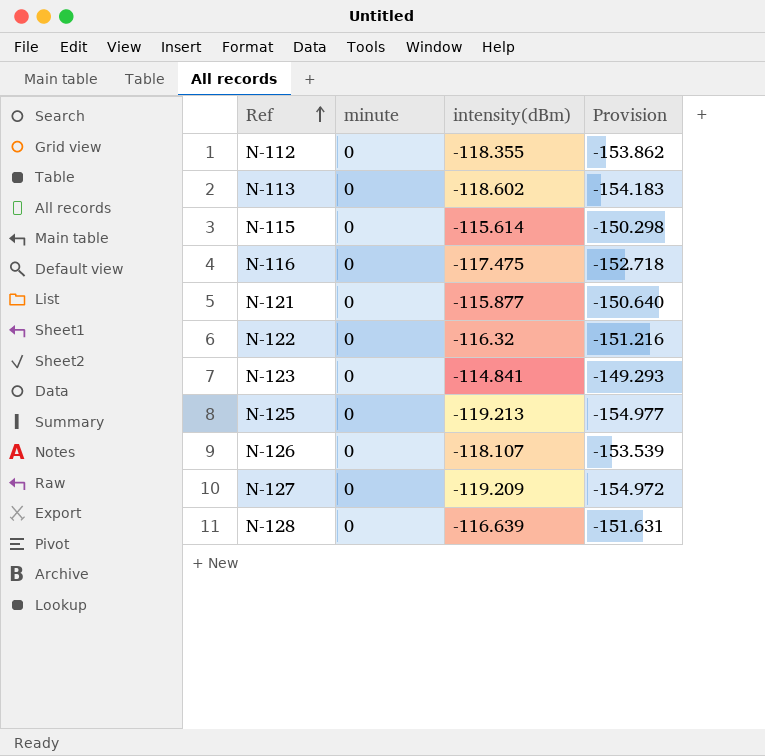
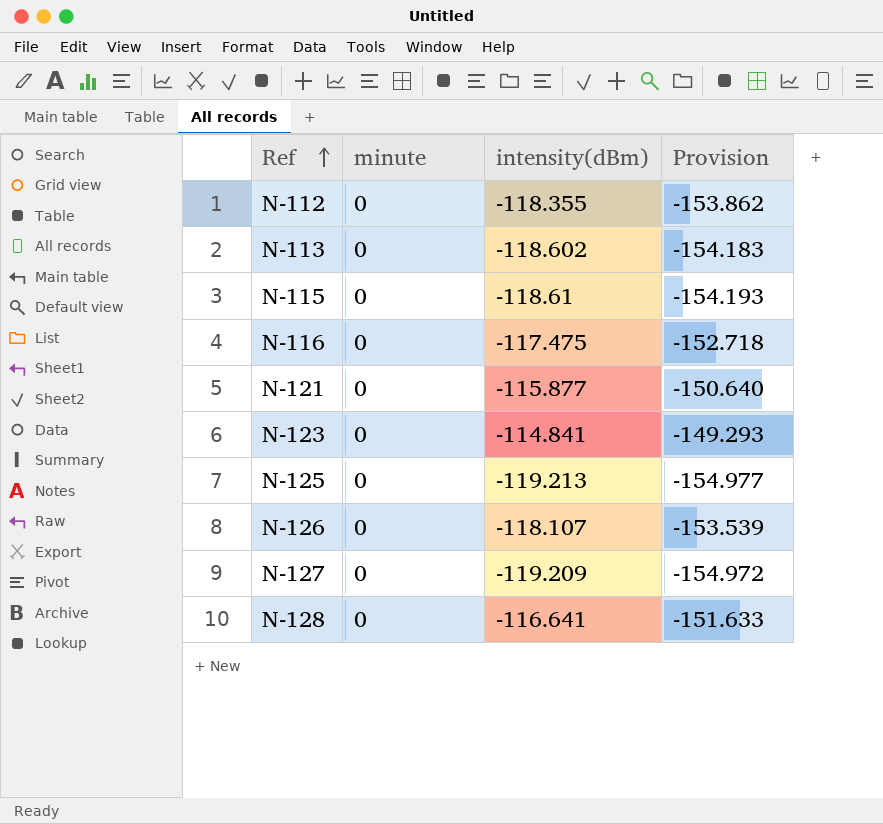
row N-122: 0 | -116.32 | -151.216 -> none
N-115 | intensity(dBm): -115.614 -> -118.61
N-115 | Provision: -150.298 -> -154.193
N-128 | intensity(dBm): -116.639 -> -116.641
N-128 | Provision: -151.631 -> -151.633

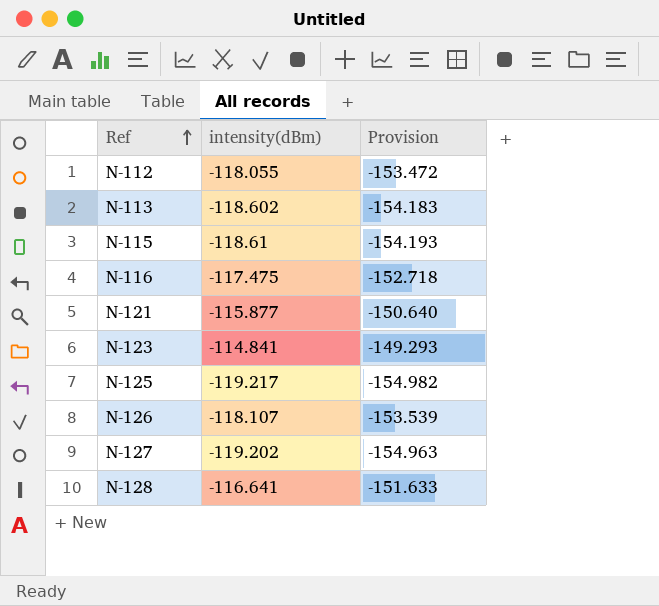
column minute | position: 2 -> none
N-112 | intensity(dBm): -118.355 -> -118.055
N-112 | Provision: -153.862 -> -153.472
N-125 | intensity(dBm): -119.213 -> -119.217
N-125 | Provision: -154.977 -> -154.982
N-127 | intensity(dBm): -119.209 -> -119.202
N-127 | Provision: -154.972 -> -154.963

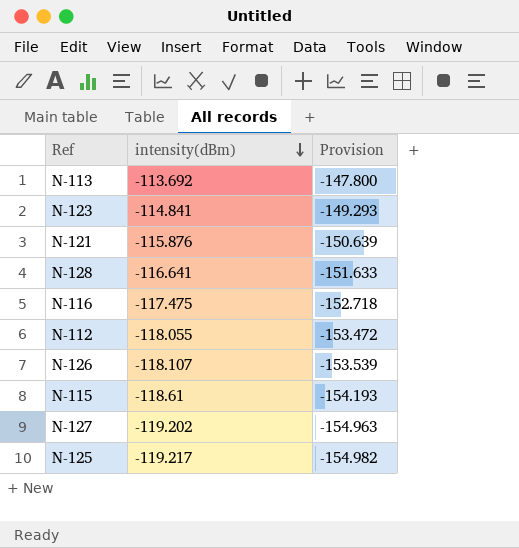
row order: Ref ascending -> intensity(dBm) descending
N-113 | intensity(dBm): -118.602 -> -113.692
N-113 | Provision: -154.183 -> -147.800
N-121 | intensity(dBm): -115.877 -> -115.876
N-121 | Provision: -150.640 -> -150.639

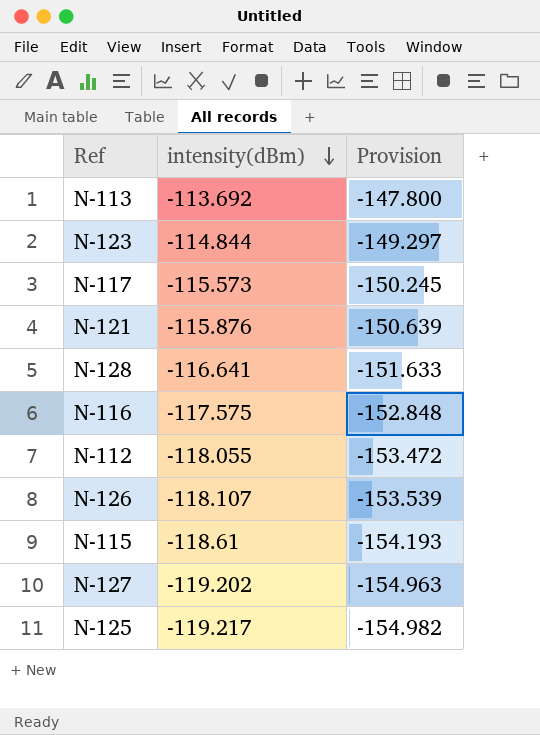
N-123 | intensity(dBm): -114.841 -> -114.844
N-123 | Provision: -149.293 -> -149.297
row N-117: none -> -115.573 | -150.245
N-116 | intensity(dBm): -117.475 -> -117.575
N-116 | Provision: -152.718 -> -152.848

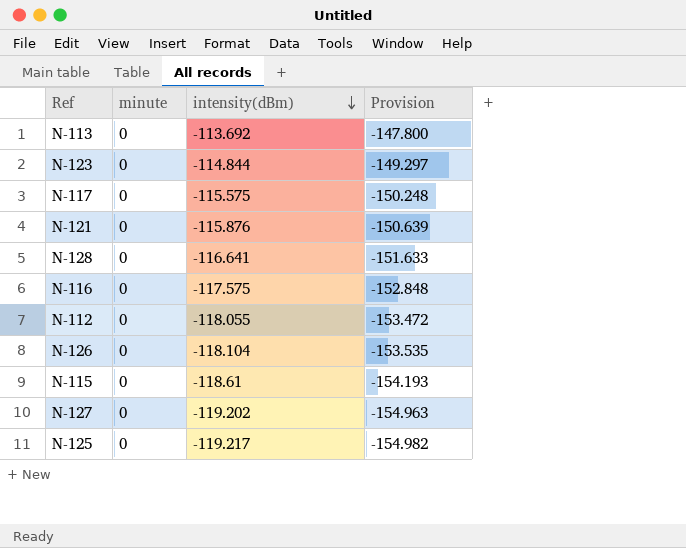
column minute | position: none -> 2
N-117 | intensity(dBm): -115.573 -> -115.575
N-117 | Provision: -150.245 -> -150.248
N-126 | intensity(dBm): -118.107 -> -118.104
N-126 | Provision: -153.539 -> -153.535

